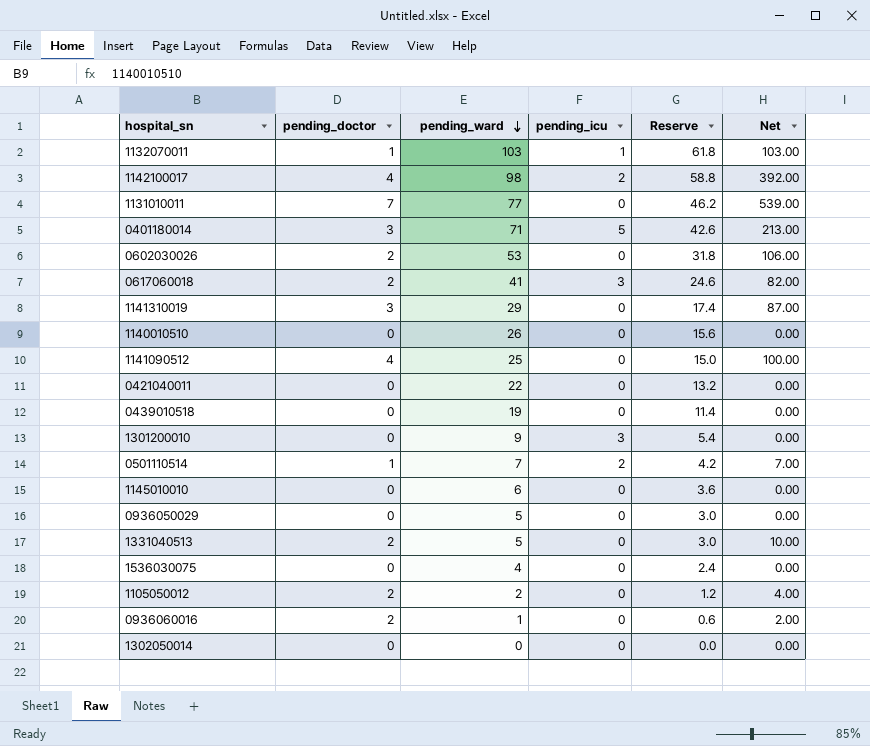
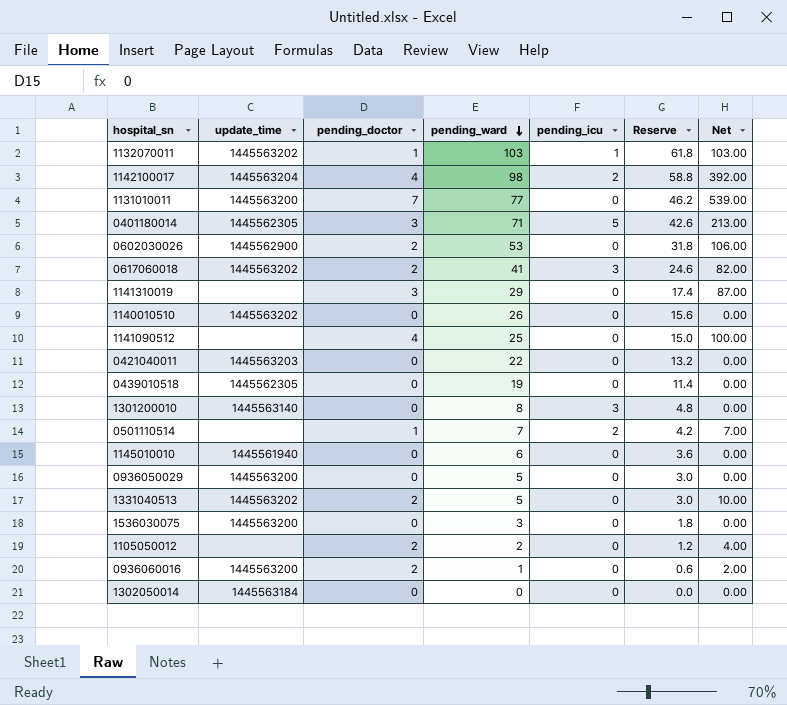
column update_time | position: none -> 2
1301200010 | pending_ward: 9 -> 8
1301200010 | Reserve: 5.4 -> 4.8
1536030075 | pending_ward: 4 -> 3
1536030075 | Reserve: 2.4 -> 1.8

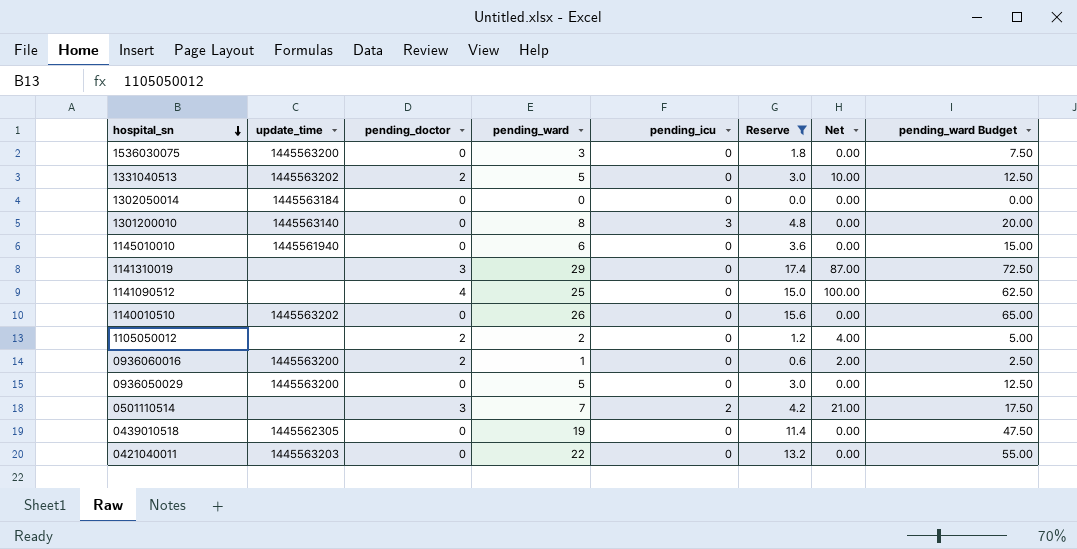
filter: none -> Reserve <= 17.4
row order: pending_ward descending -> hospital_sn descending
column pending_ward Budget | formula: none -> [pending_ward] * 2.5
0501110514 | pending_doctor: 1 -> 3
0501110514 | Net: 7.00 -> 21.00

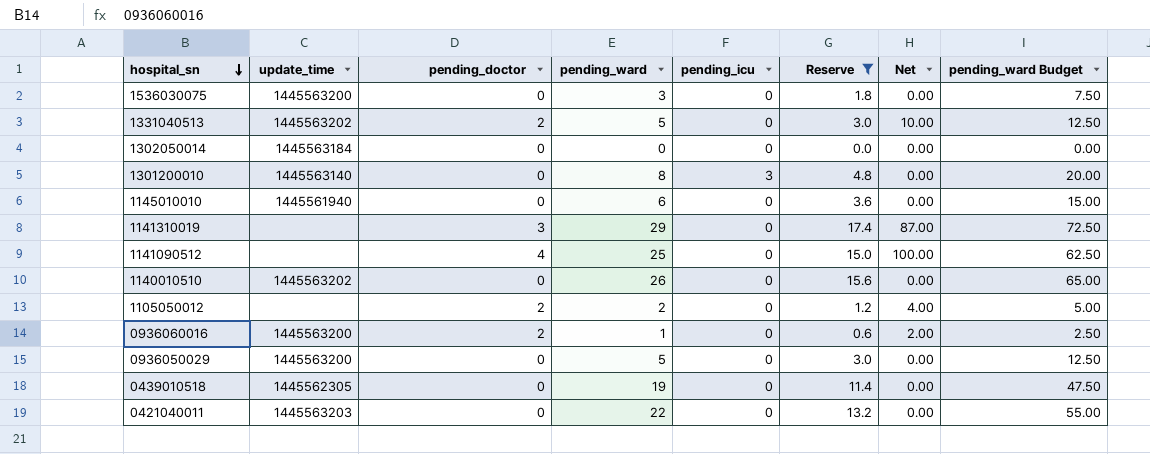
row 0501110514: none | 3 | 7 | 2 | 4.2 | 21.00 | 17.50 -> none

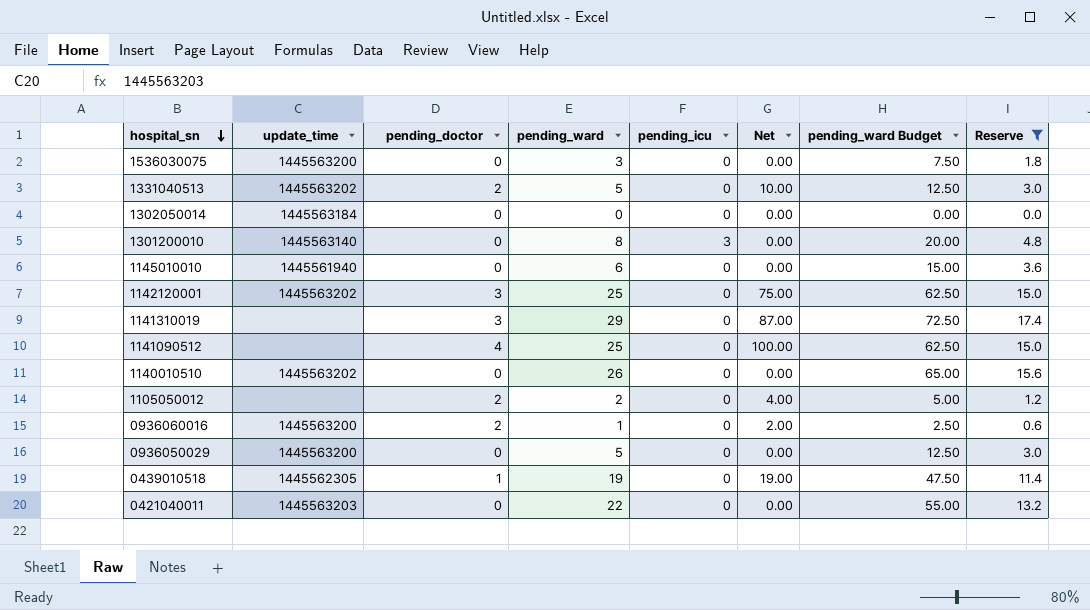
column Reserve | position: 6 -> 8
row 1142120001: none -> 1445563202 | 3 | 25 | 0 | 75.00 | 62.50 | 15.0
0439010518 | pending_doctor: 0 -> 1
0439010518 | Net: 0.00 -> 19.00

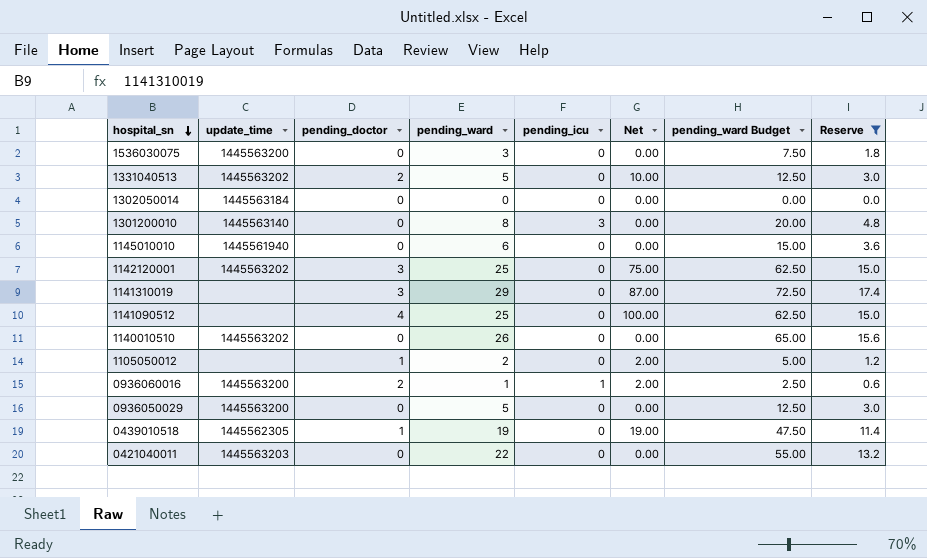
1105050012 | pending_doctor: 2 -> 1
1105050012 | Net: 4.00 -> 2.00
0936060016 | pending_icu: 0 -> 1

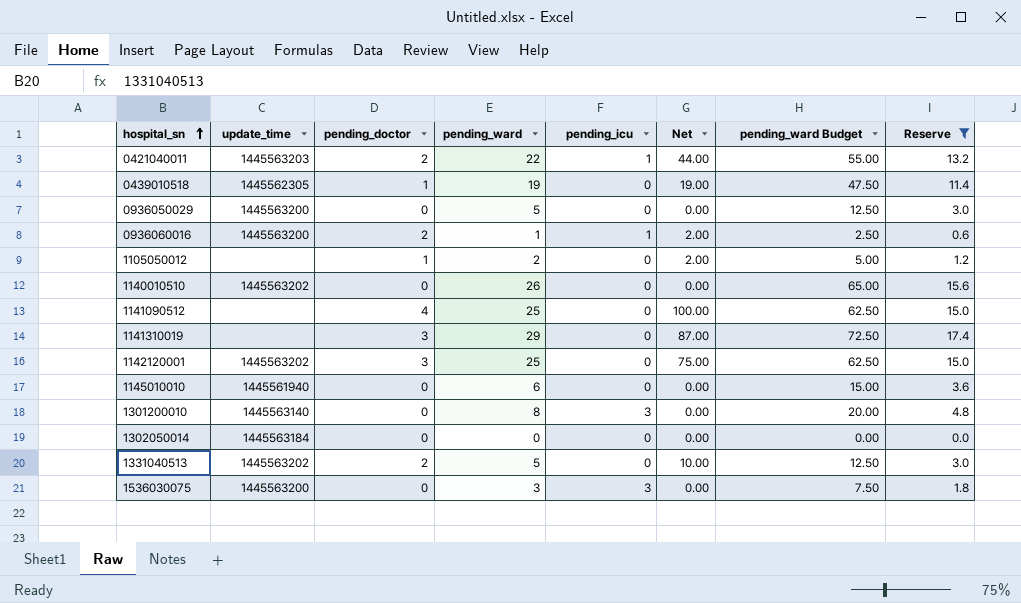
row order: hospital_sn descending -> hospital_sn ascending
0421040011 | pending_doctor: 0 -> 2
0421040011 | pending_icu: 0 -> 1
0421040011 | Net: 0.00 -> 44.00
1536030075 | pending_icu: 0 -> 3

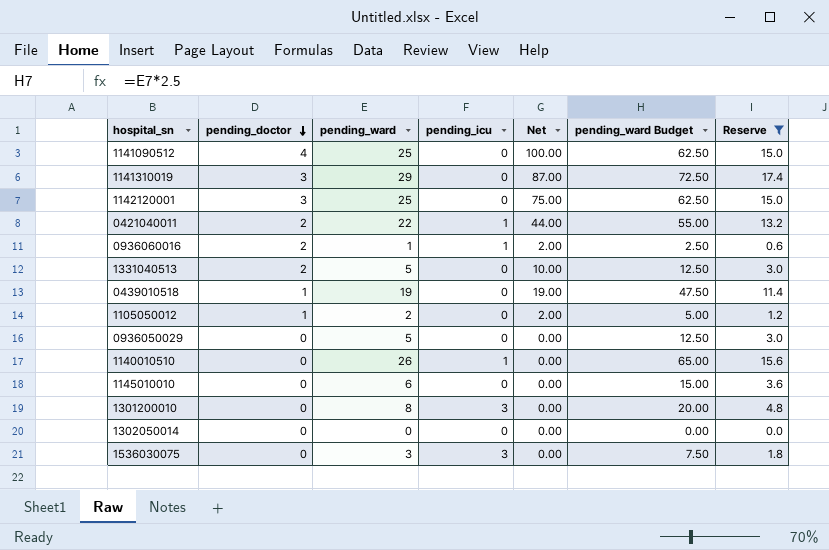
row order: hospital_sn ascending -> pending_doctor descending
column update_time | position: 2 -> none
1140010510 | pending_icu: 0 -> 1

